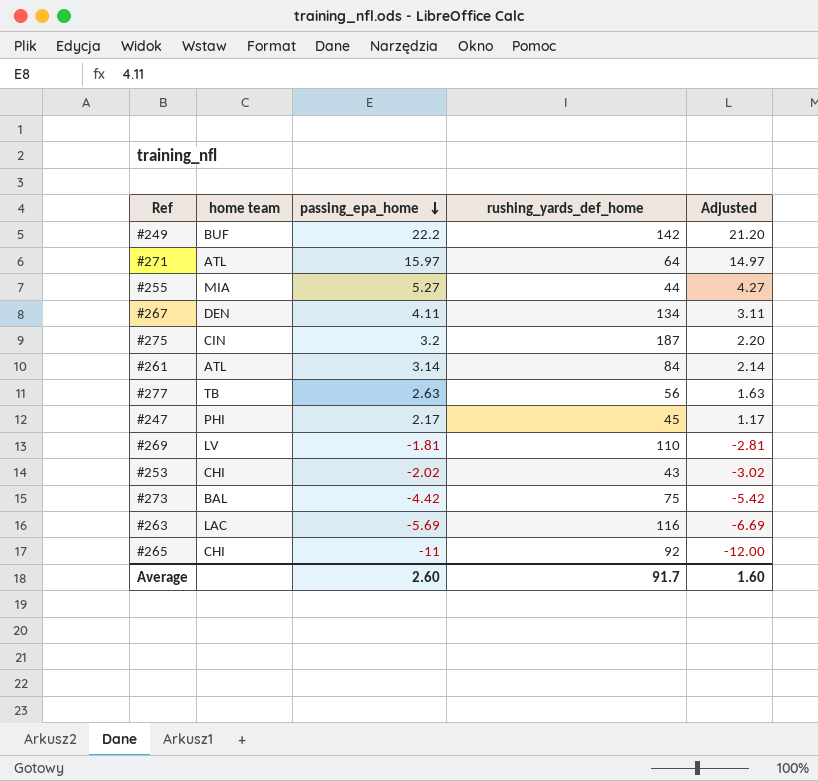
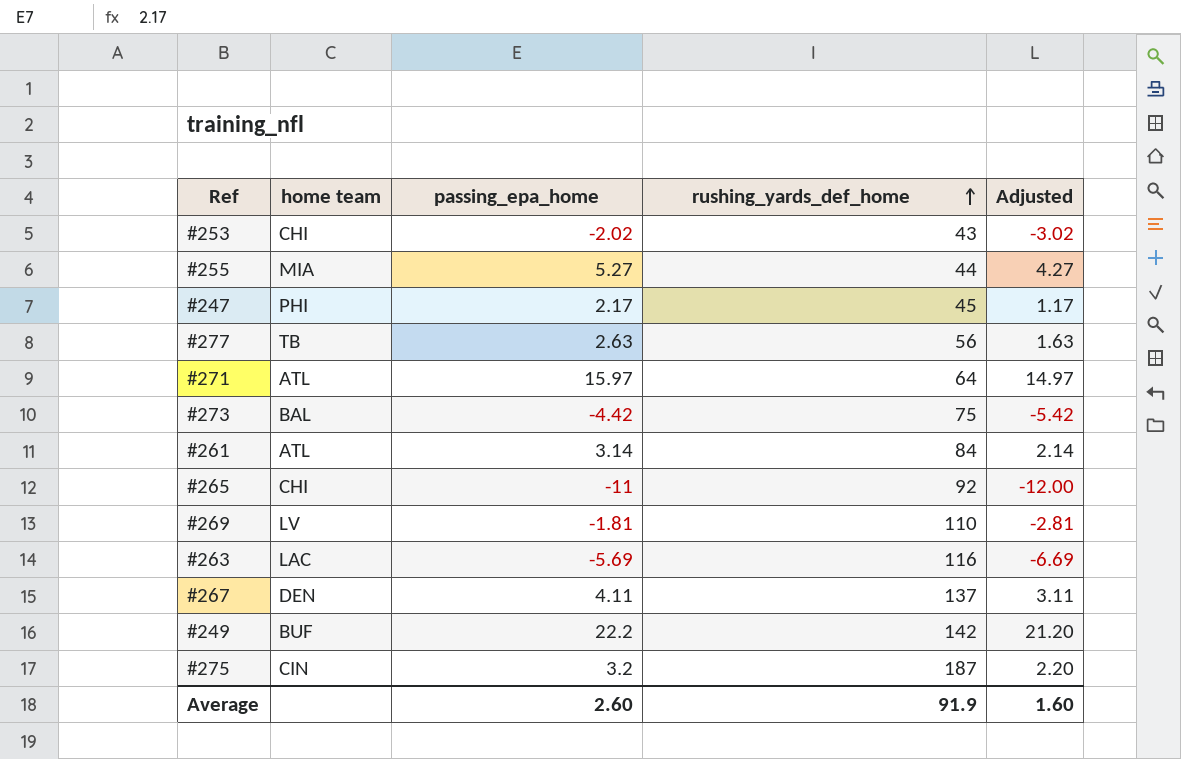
row order: passing_epa_home descending -> rushing_yards_def_home ascending
#267 | rushing_yards_def_home: 134 -> 137
Average | rushing_yards_def_home: 91.7 -> 91.9

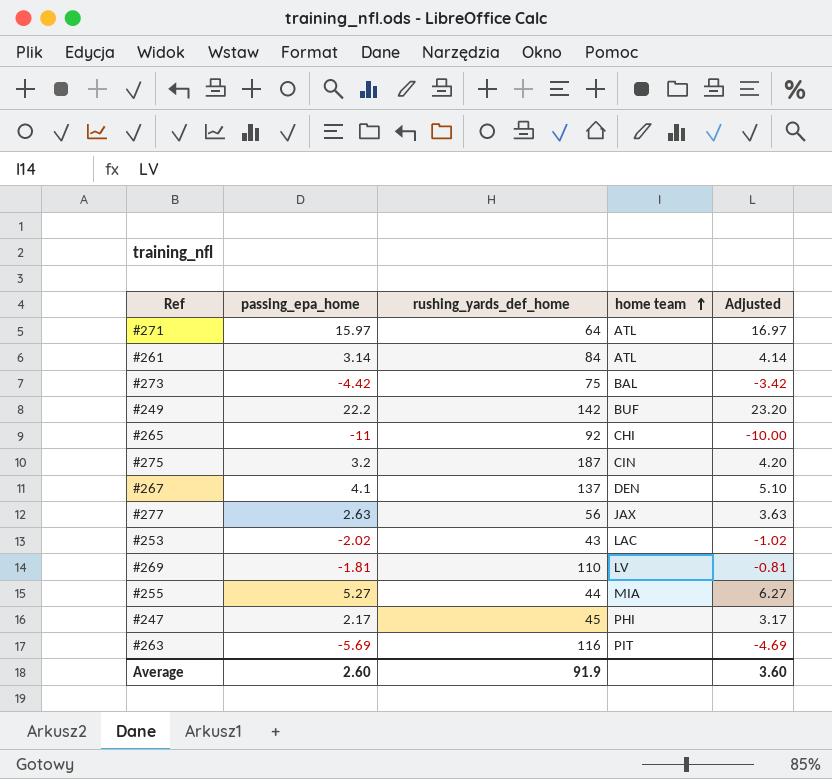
row order: rushing_yards_def_home ascending -> home team ascending
column home team | position: 2 -> 4
column Adjusted | formula: [passing_epa_home] - 1 -> [passing_epa_home] + 1
#267 | passing_epa_home: 4.11 -> 4.1
#277 | home team: TB -> JAX
#253 | home team: CHI -> LAC
#263 | home team: LAC -> PIT
Average | Adjusted: 1.60 -> 3.60

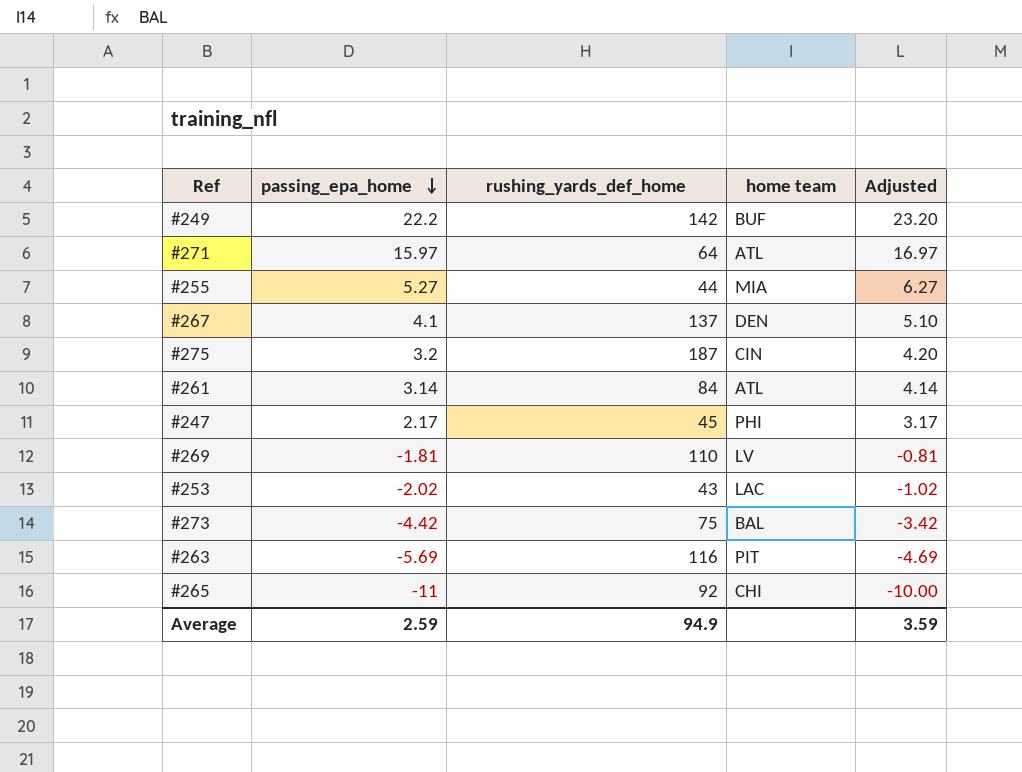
row order: home team ascending -> passing_epa_home descending
row #277: 2.63 | 56 | JAX | 3.63 -> none
Average | passing_epa_home: 2.60 -> 2.59
Average | rushing_yards_def_home: 91.9 -> 94.9
Average | Adjusted: 3.60 -> 3.59

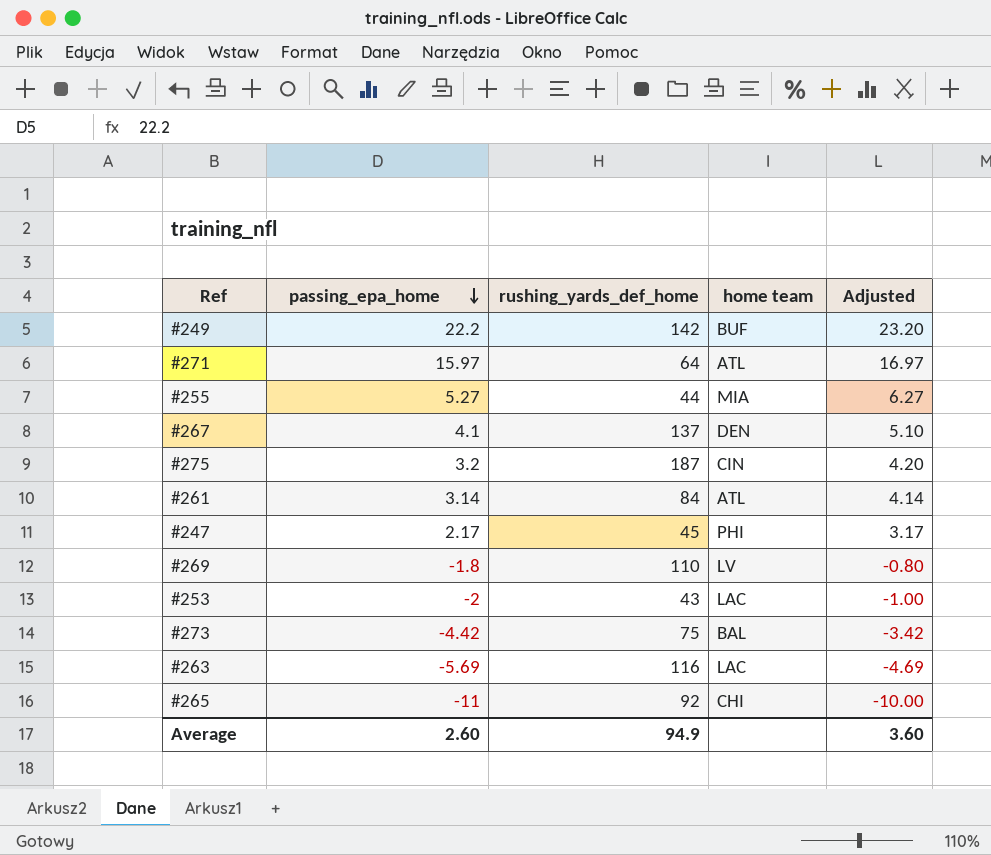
#269 | passing_epa_home: -1.81 -> -1.8
#269 | Adjusted: -0.81 -> -0.80
#253 | passing_epa_home: -2.02 -> -2
#253 | Adjusted: -1.02 -> -1.00
#263 | home team: PIT -> LAC
Average | passing_epa_home: 2.59 -> 2.60
Average | Adjusted: 3.59 -> 3.60

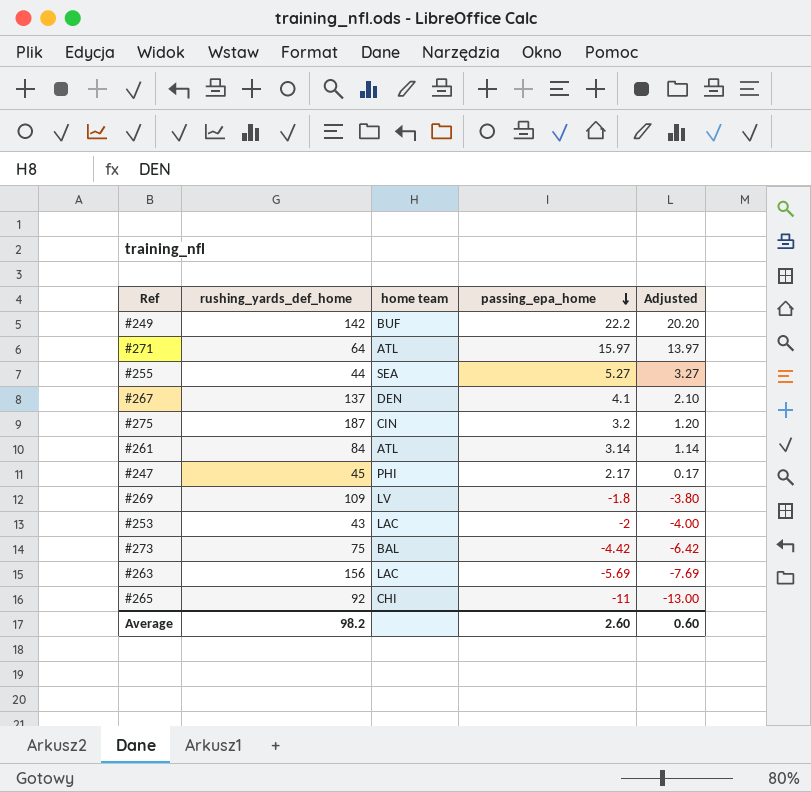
column passing_epa_home | position: 2 -> 4
column Adjusted | formula: [passing_epa_home] + 1 -> [passing_epa_home] - 2
#255 | home team: MIA -> SEA
#269 | rushing_yards_def_home: 110 -> 109
#263 | rushing_yards_def_home: 116 -> 156
Average | rushing_yards_def_home: 94.9 -> 98.2
Average | Adjusted: 3.60 -> 0.60

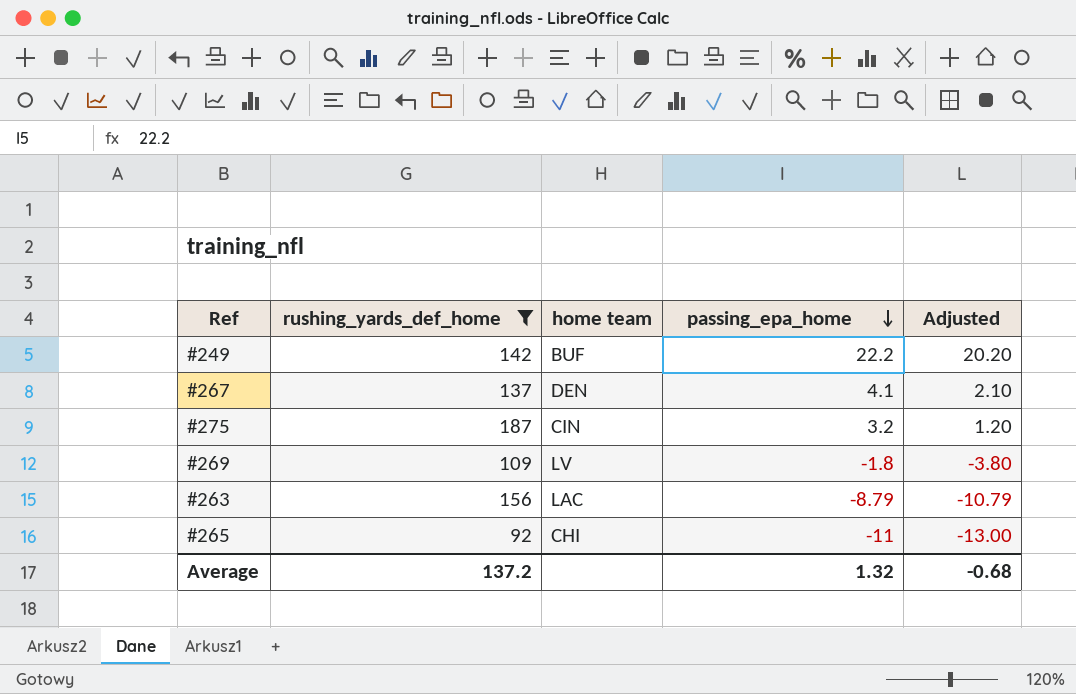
filter: none -> rushing_yards_def_home >= 92
#263 | passing_epa_home: -5.69 -> -8.79
#263 | Adjusted: -7.69 -> -10.79
Average | rushing_yards_def_home: 98.2 -> 137.2
Average | passing_epa_home: 2.60 -> 1.32
Average | Adjusted: 0.60 -> -0.68

